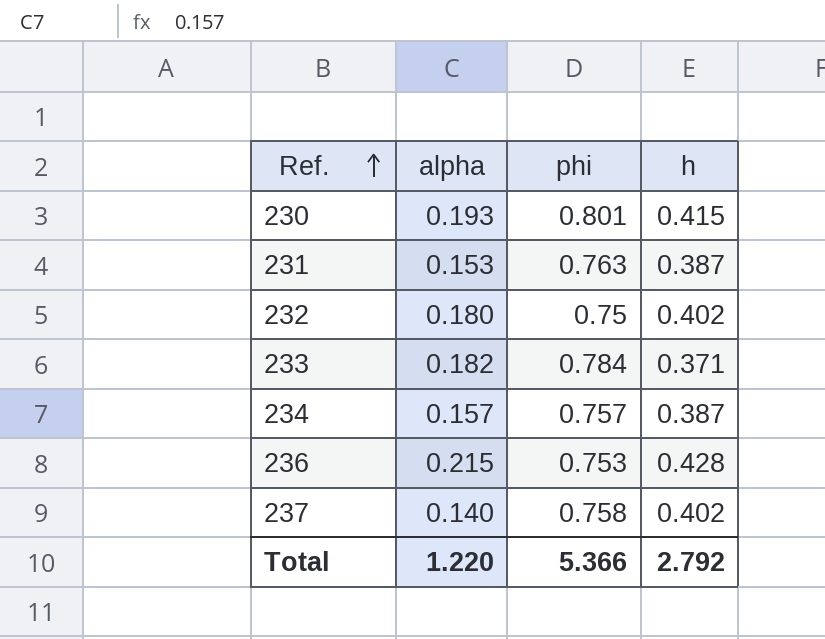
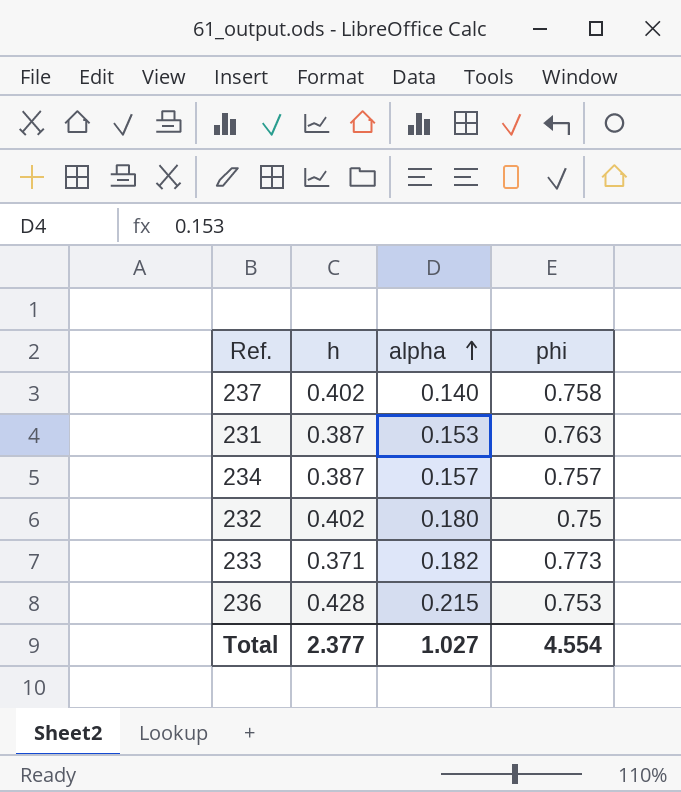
row order: Ref. ascending -> alpha ascending
column h | position: 4 -> 2
row 230: 0.193 | 0.801 | 0.415 -> none
233 | phi: 0.784 -> 0.773
Total | h: 2.792 -> 2.377
Total | alpha: 1.220 -> 1.027
Total | phi: 5.366 -> 4.554

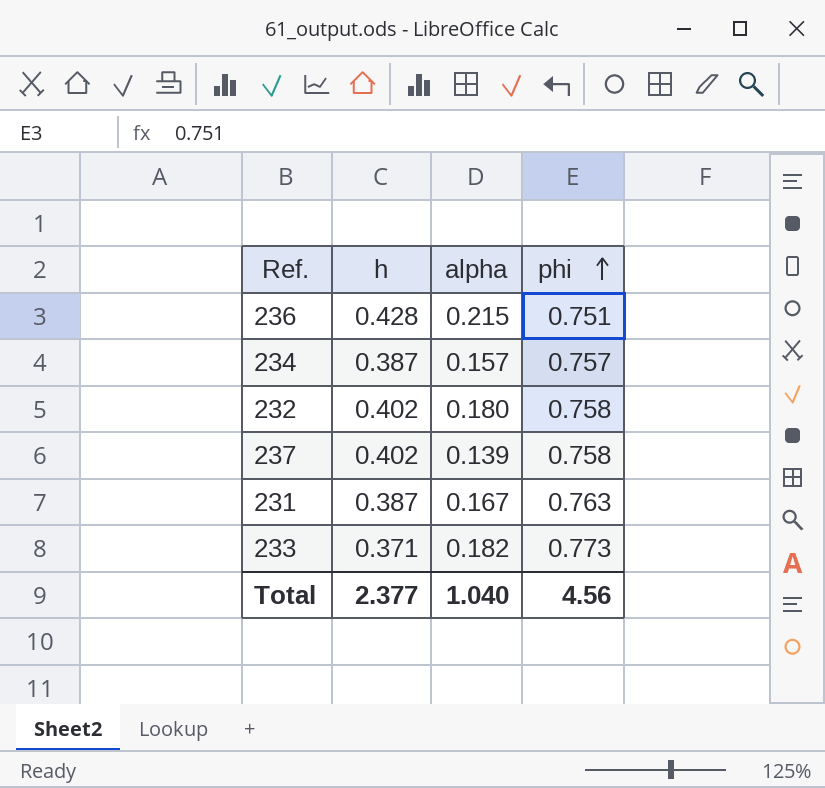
row order: alpha ascending -> phi ascending
236 | phi: 0.753 -> 0.751
232 | phi: 0.75 -> 0.758
237 | alpha: 0.140 -> 0.139
231 | alpha: 0.153 -> 0.167
Total | alpha: 1.027 -> 1.040
Total | phi: 4.554 -> 4.56

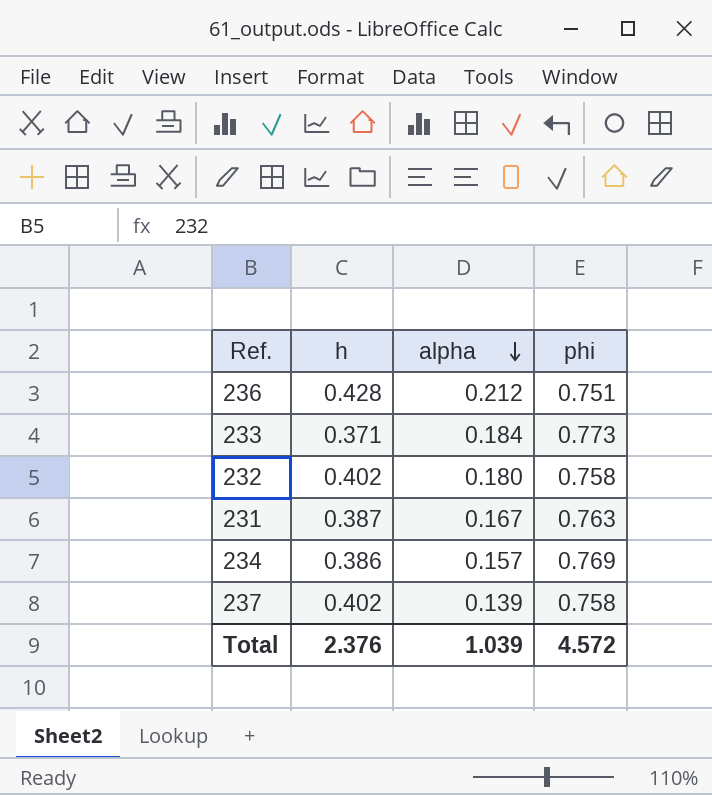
row order: phi ascending -> alpha descending
236 | alpha: 0.215 -> 0.212
233 | alpha: 0.182 -> 0.184
234 | h: 0.387 -> 0.386
234 | phi: 0.757 -> 0.769
Total | h: 2.377 -> 2.376
Total | alpha: 1.040 -> 1.039
Total | phi: 4.56 -> 4.572

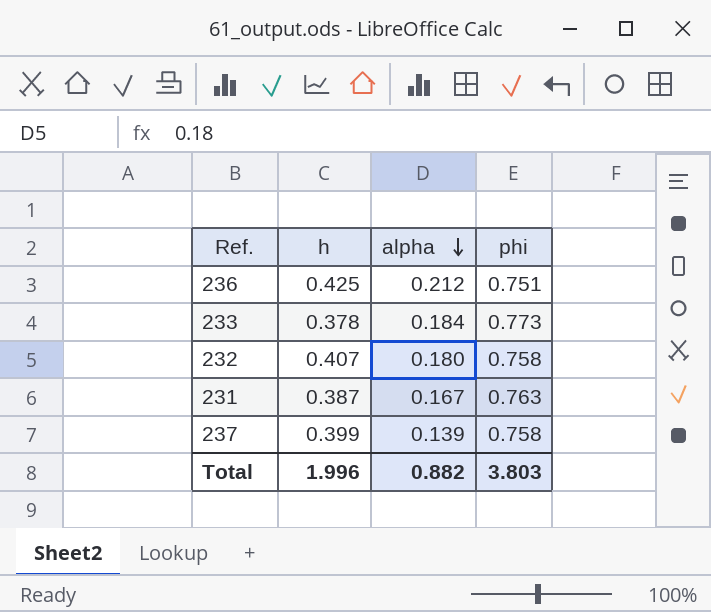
row 234: 0.386 | 0.157 | 0.769 -> none
236 | h: 0.428 -> 0.425
233 | h: 0.371 -> 0.378
232 | h: 0.402 -> 0.407
237 | h: 0.402 -> 0.399
Total | h: 2.376 -> 1.996
Total | alpha: 1.039 -> 0.882
Total | phi: 4.572 -> 3.803

